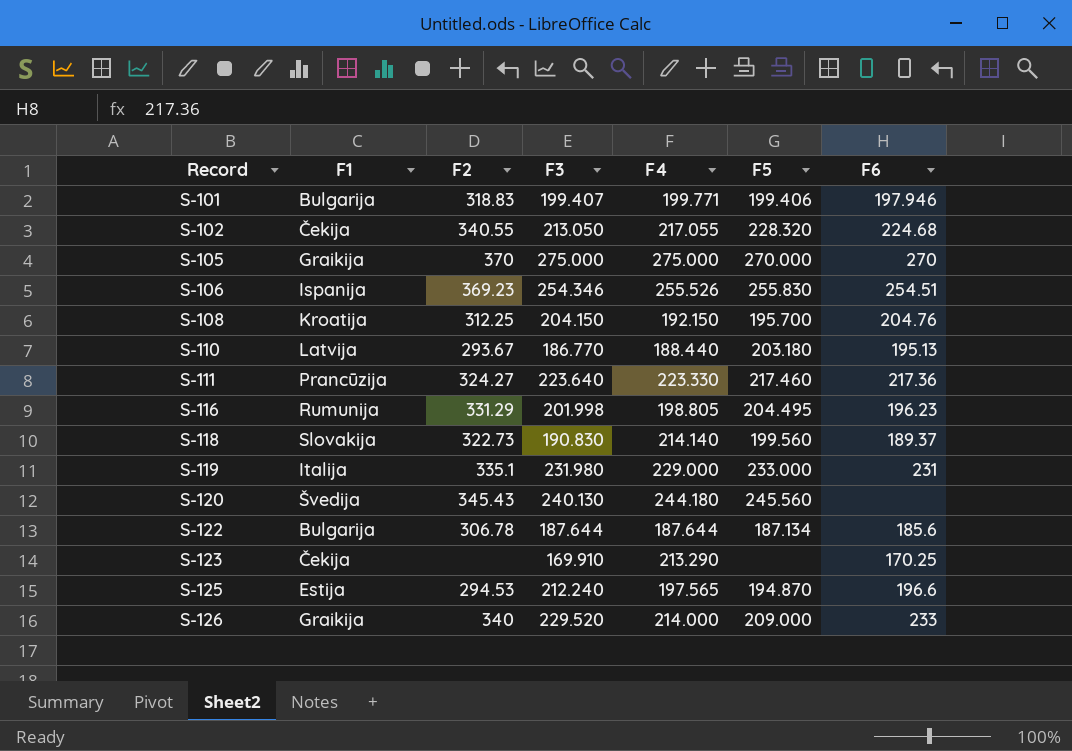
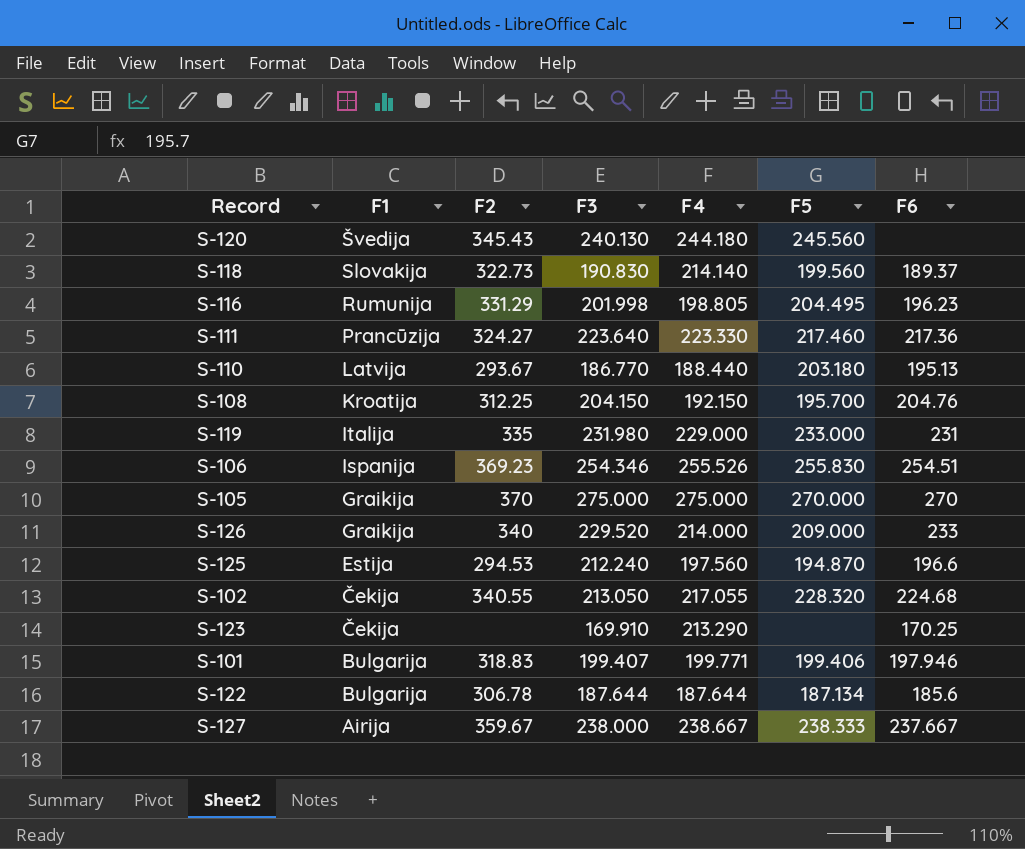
row order: Record ascending -> F1 descending
S-119 | F2: 335.1 -> 335
S-125 | F4: 197.565 -> 197.560
row S-127: none -> Airija | 359.67 | 238.000 | 238.667 | 238.333 | 237.667

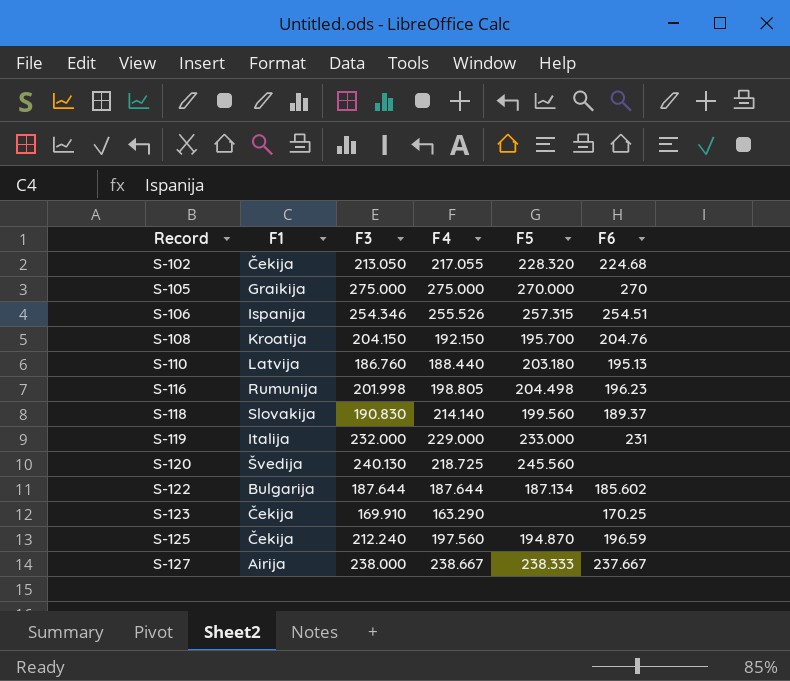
row order: F1 descending -> Record ascending
column F2 | position: 3 -> none
row S-111: Prancūzija | 324.27 | 223.640 | 223.330 | 217.460 | 217.36 -> none
row S-126: Graikija | 340 | 229.520 | 214.000 | 209.000 | 233 -> none
row S-101: Bulgarija | 318.83 | 199.407 | 199.771 | 199.406 | 197.946 -> none
S-106 | F5: 255.830 -> 257.315
S-110 | F3: 186.770 -> 186.760
S-116 | F5: 204.495 -> 204.498
S-119 | F3: 231.980 -> 232.000
S-120 | F4: 244.180 -> 218.725
S-122 | F6: 185.6 -> 185.602
S-123 | F4: 213.290 -> 163.290
S-125 | F1: Estija -> Čekija
S-125 | F6: 196.6 -> 196.59

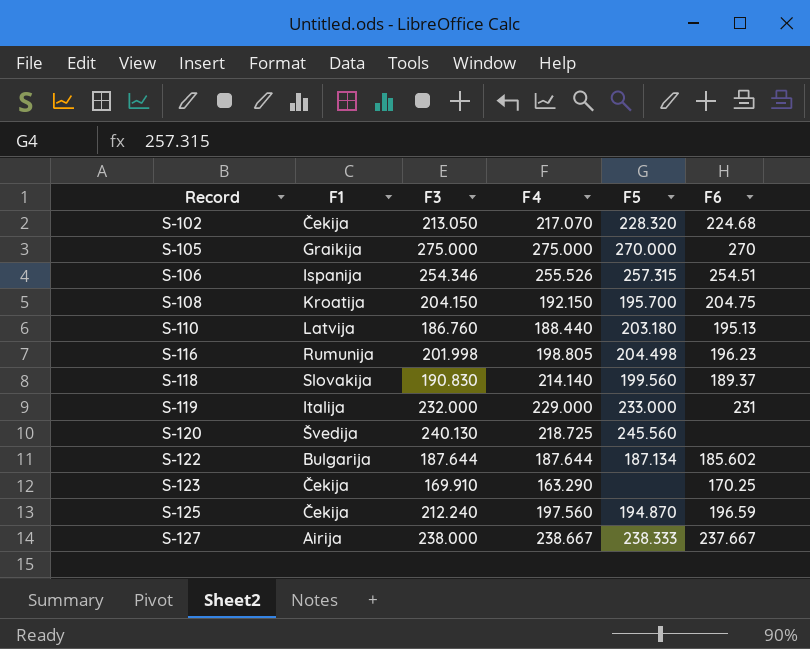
S-102 | F4: 217.055 -> 217.070
S-108 | F6: 204.76 -> 204.75

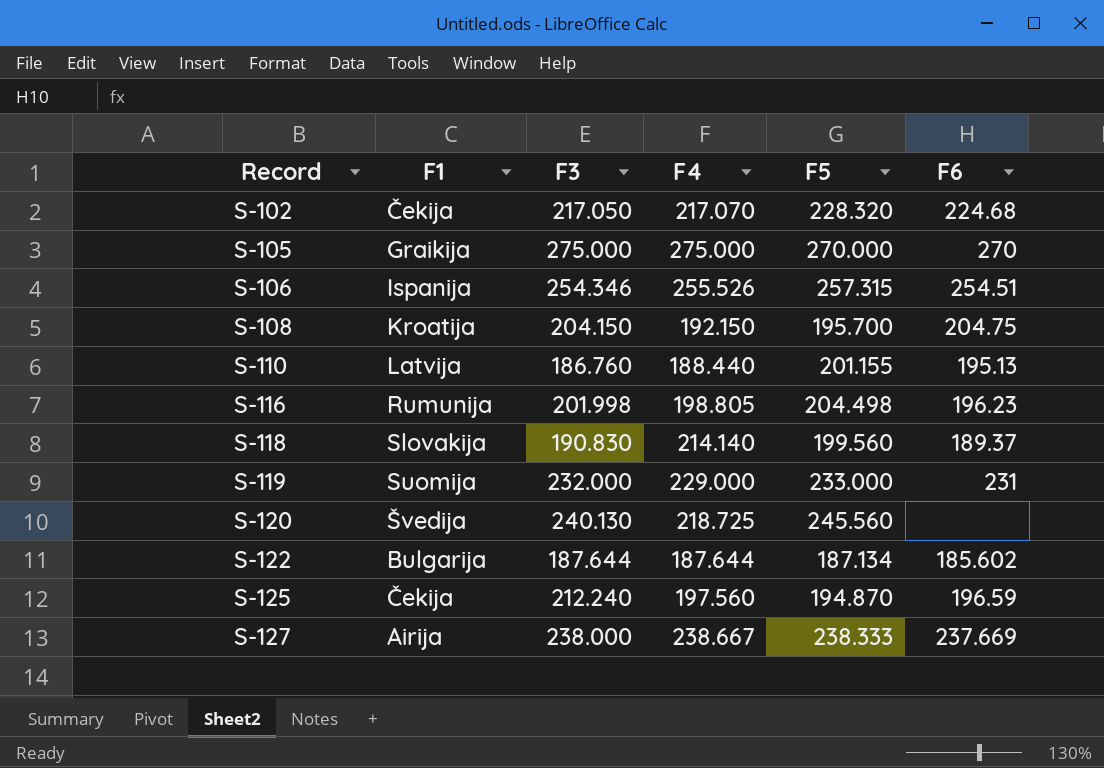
row S-123: Čekija | 169.910 | 163.290 | none | 170.25 -> none
S-102 | F3: 213.050 -> 217.050
S-110 | F5: 203.180 -> 201.155
S-119 | F1: Italija -> Suomija
S-127 | F6: 237.667 -> 237.669

